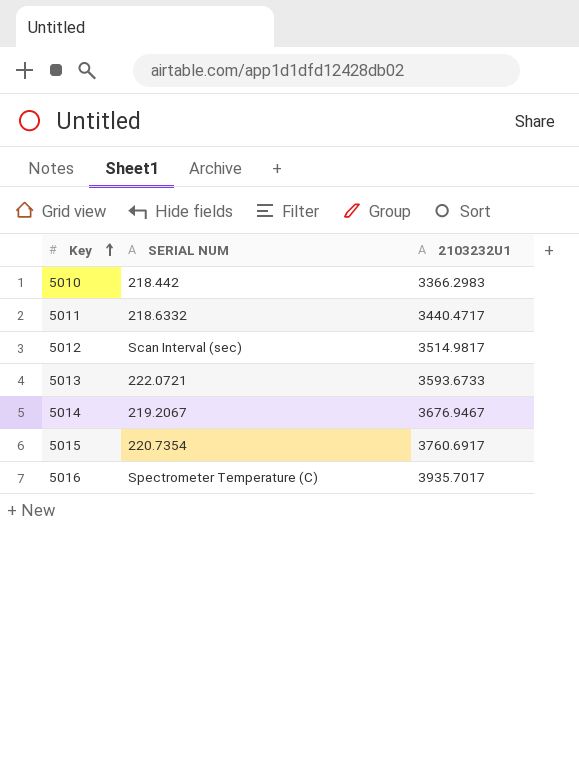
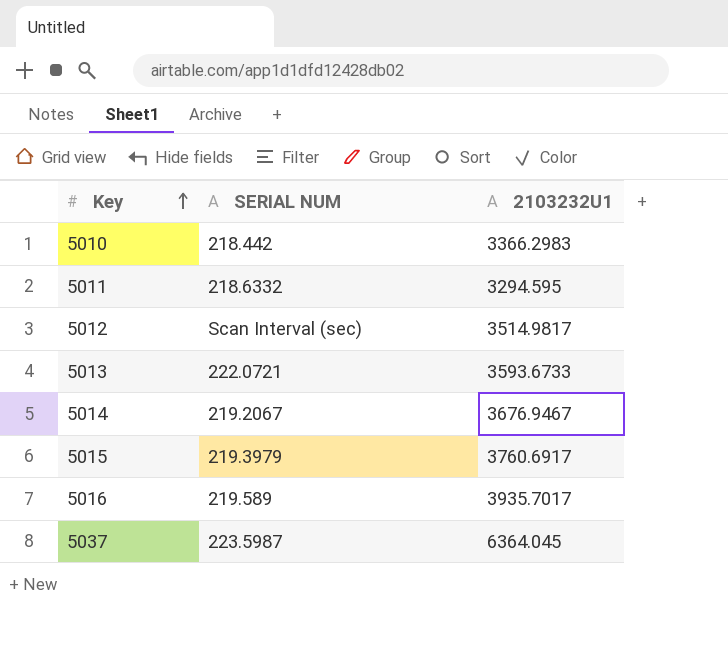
5011 | 2103232U1: 3440.4717 -> 3294.595
5015 | SERIAL NUM: 220.7354 -> 219.3979
5016 | SERIAL NUM: Spectrometer Temperature (C) -> 219.589
row 5037: none -> 223.5987 | 6364.045

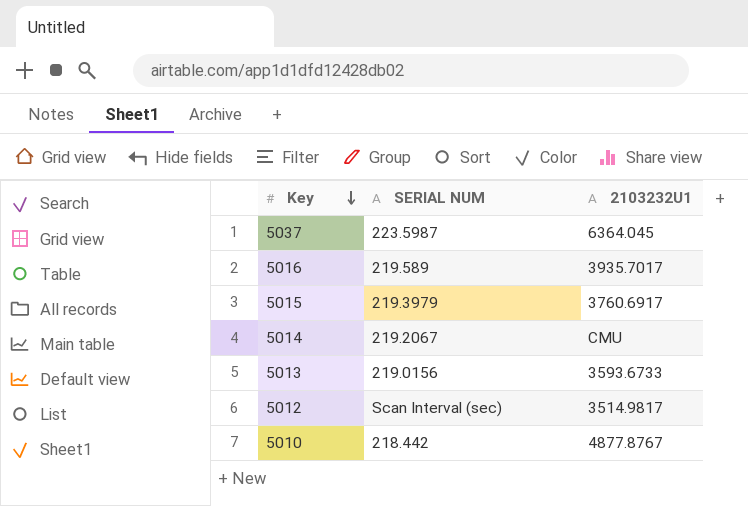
row order: Key ascending -> Key descending
row 5011: 218.6332 | 3294.595 -> none
5014 | 2103232U1: 3676.9467 -> CMU
5013 | SERIAL NUM: 222.0721 -> 219.0156
5010 | 2103232U1: 3366.2983 -> 4877.8767

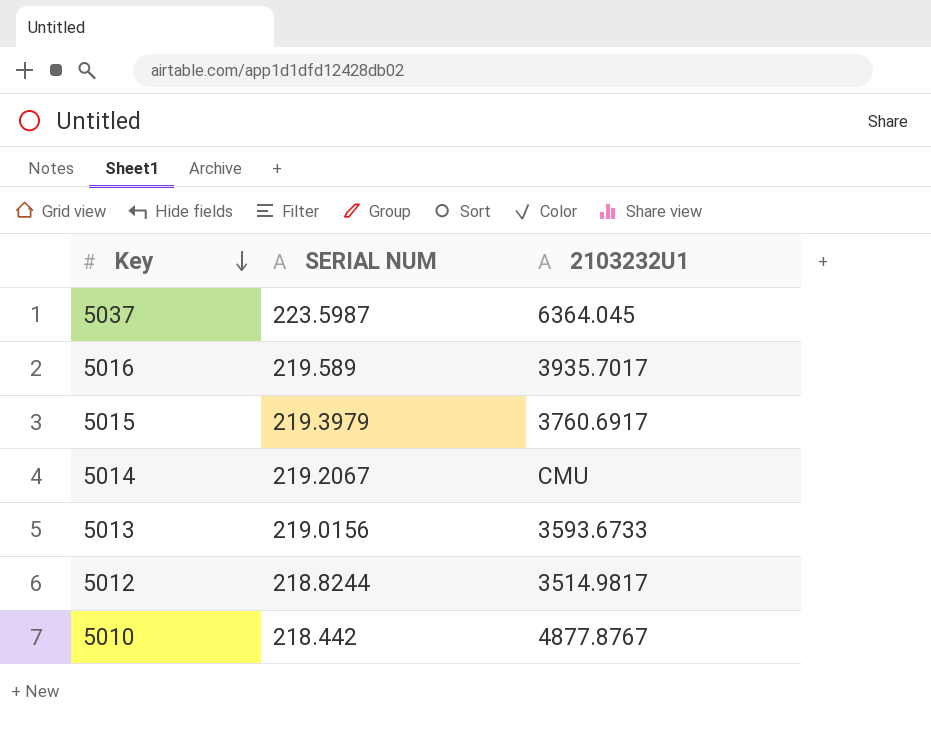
5012 | SERIAL NUM: Scan Interval (sec) -> 218.8244

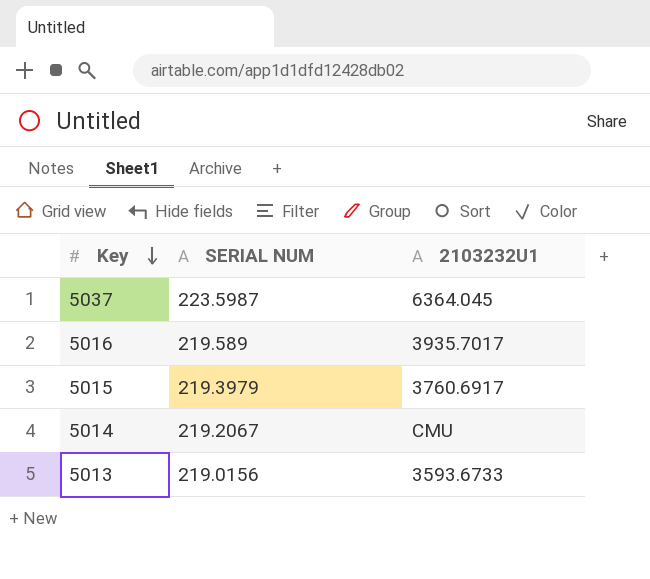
row 5012: 218.8244 | 3514.9817 -> none
row 5010: 218.442 | 4877.8767 -> none

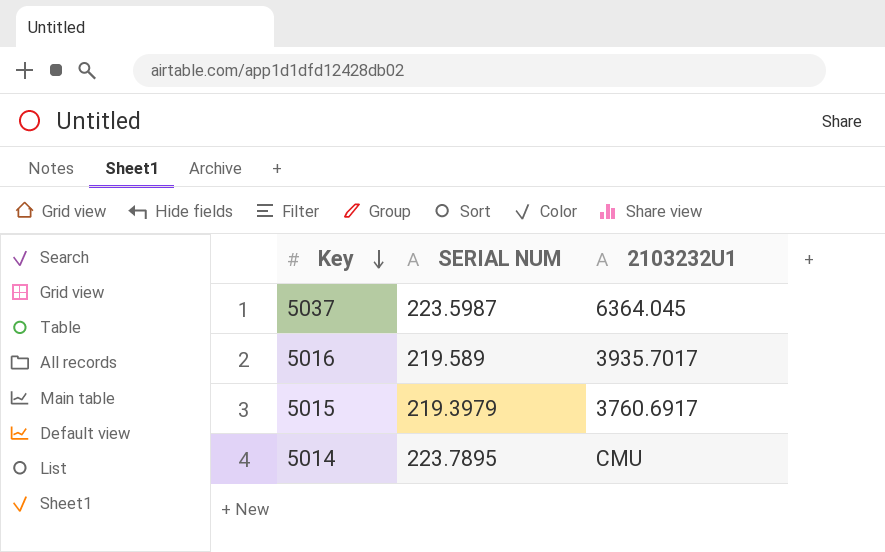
row 5013: 219.0156 | 3593.6733 -> none
5014 | SERIAL NUM: 219.2067 -> 223.7895

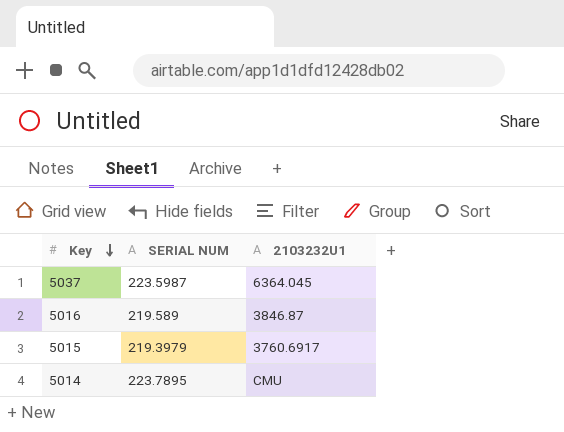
5016 | 2103232U1: 3935.7017 -> 3846.87

